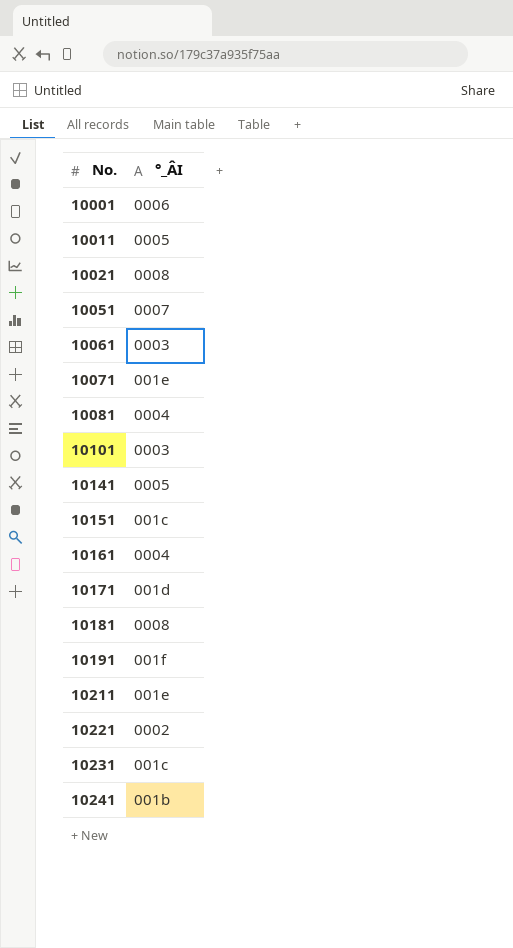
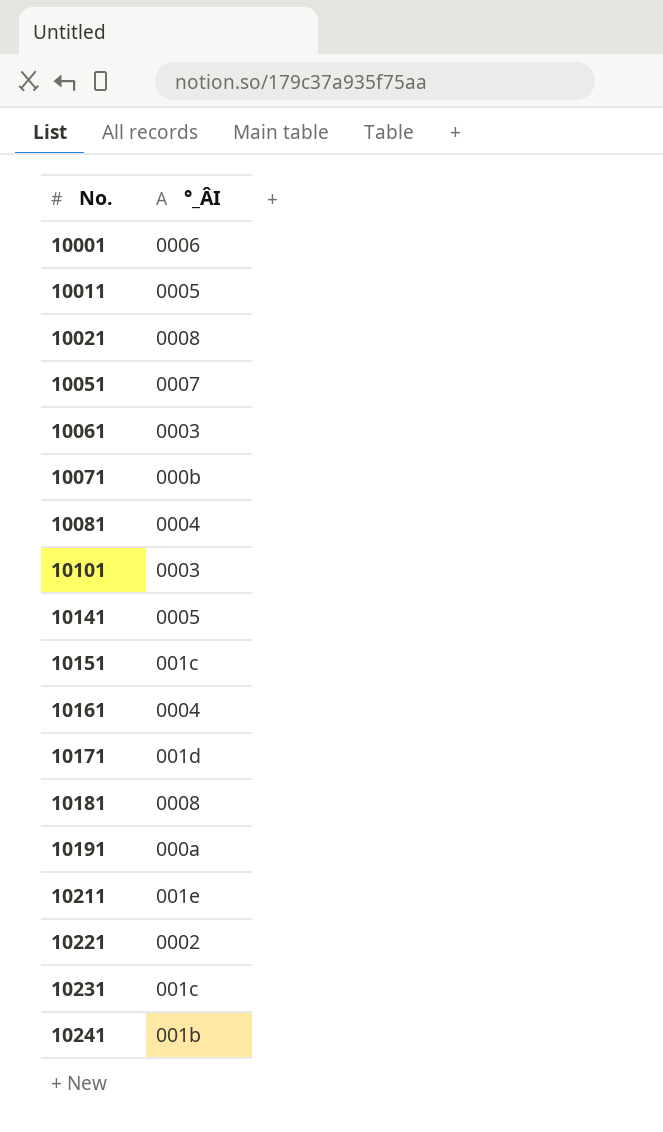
10071 | °_ÂI: 001e -> 000b
10191 | °_ÂI: 001f -> 000a

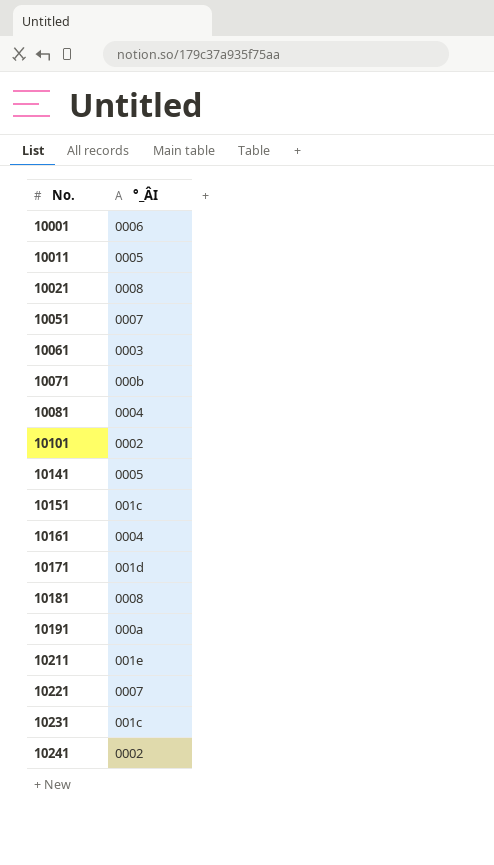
10101 | °_ÂI: 0003 -> 0002
10221 | °_ÂI: 0002 -> 0007
10241 | °_ÂI: 001b -> 0002

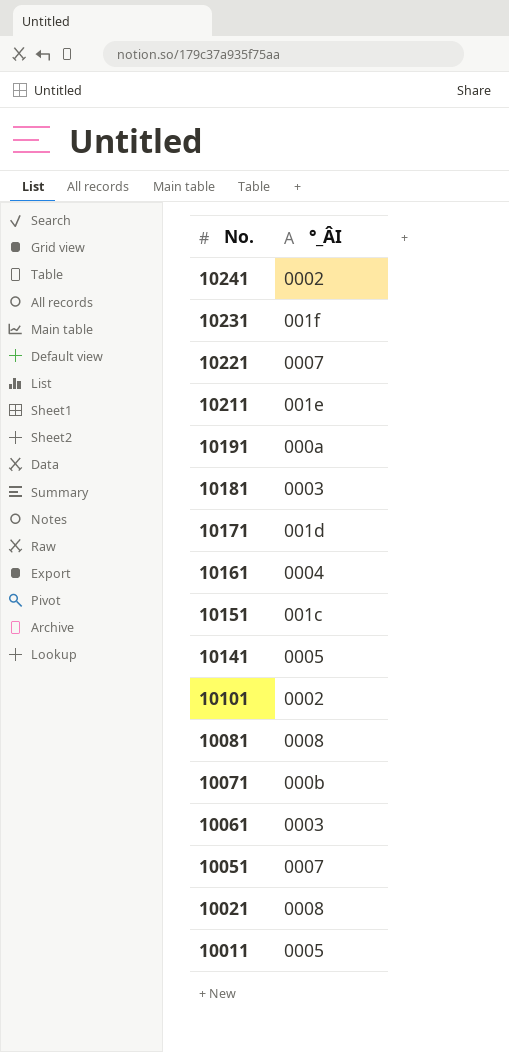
row order: No. ascending -> No. descending
row 10001: 0006 -> none
10231 | °_ÂI: 001c -> 001f
10181 | °_ÂI: 0008 -> 0003
10081 | °_ÂI: 0004 -> 0008

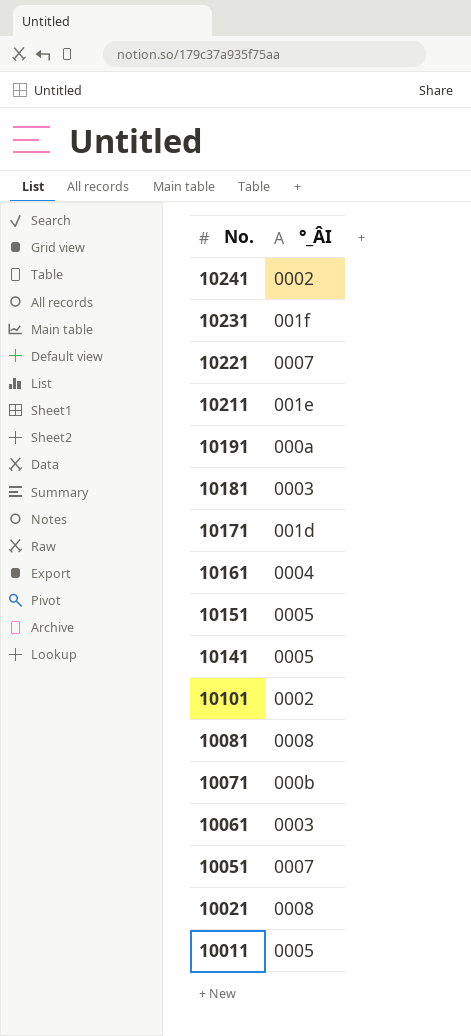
10151 | °_ÂI: 001c -> 0005

